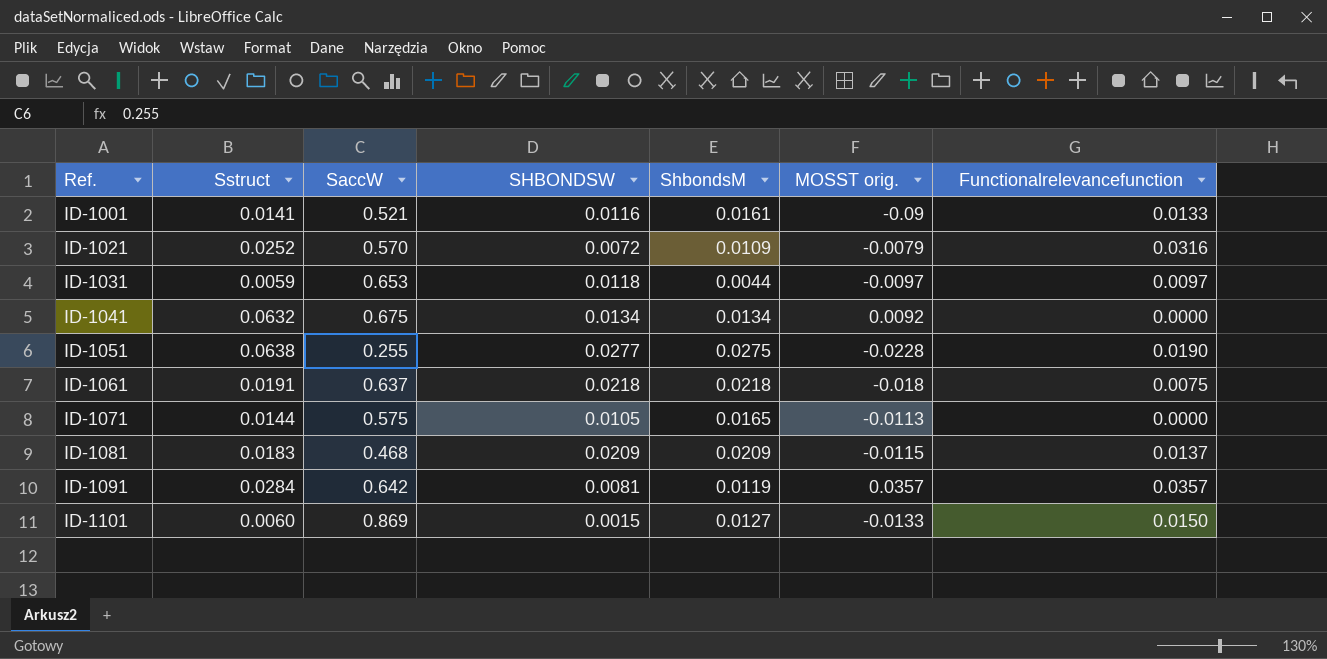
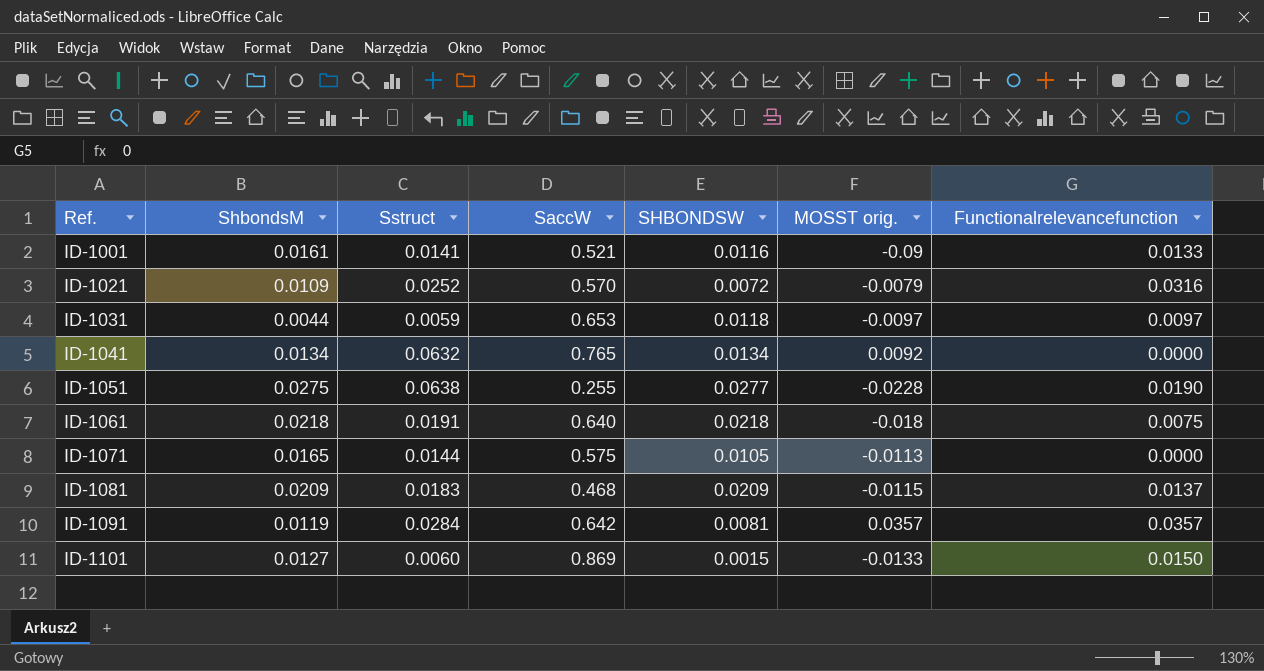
column ShbondsM | position: 5 -> 2
ID-1041 | SaccW: 0.675 -> 0.765
ID-1061 | SaccW: 0.637 -> 0.640

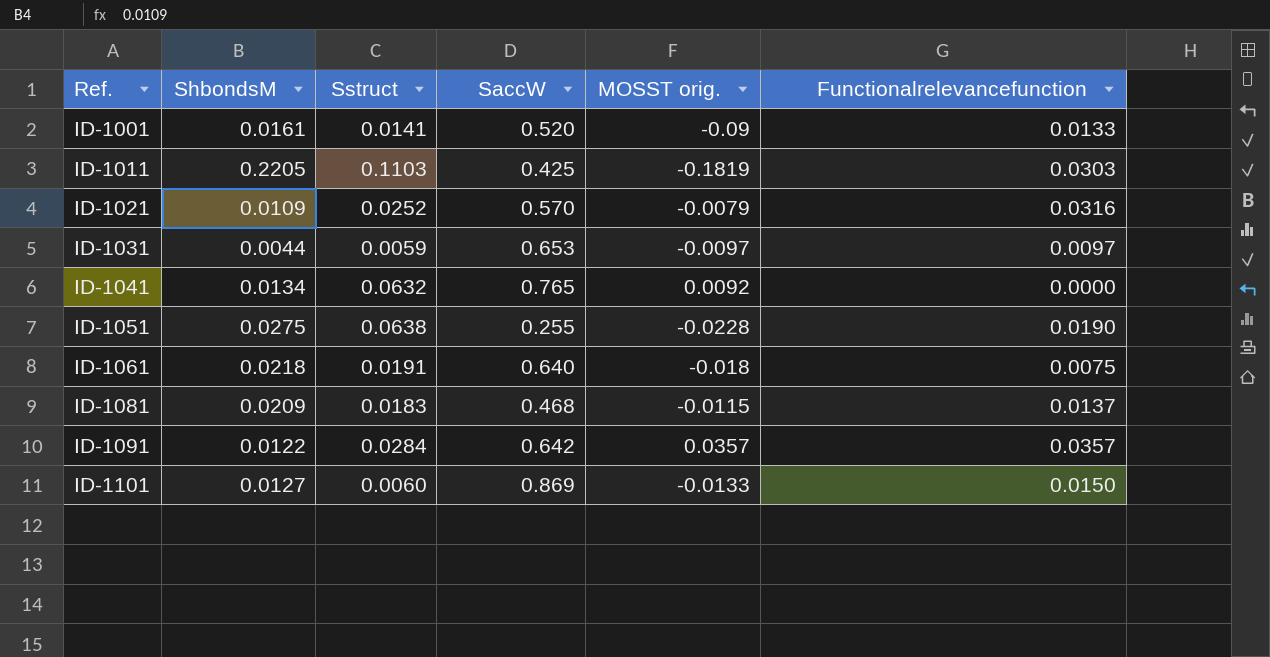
column SHBONDSW | position: 5 -> none
row ID-1071: 0.0165 | 0.0144 | 0.575 | 0.0105 | -0.0113 | 0.0000 -> none
ID-1001 | SaccW: 0.521 -> 0.520
row ID-1011: none -> 0.2205 | 0.1103 | 0.425 | -0.1819 | 0.0303
ID-1091 | ShbondsM: 0.0119 -> 0.0122

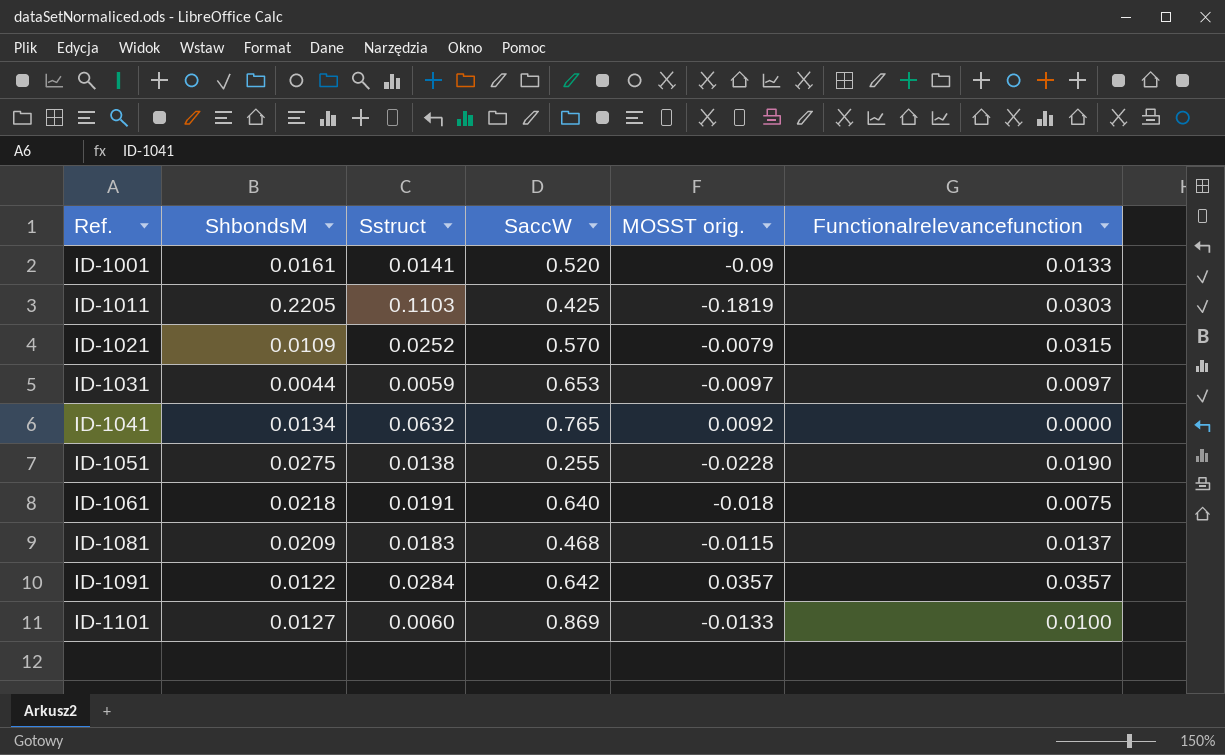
ID-1021 | Functionalrelevancefunction: 0.0316 -> 0.0315
ID-1051 | Sstruct: 0.0638 -> 0.0138
ID-1101 | Functionalrelevancefunction: 0.0150 -> 0.0100

